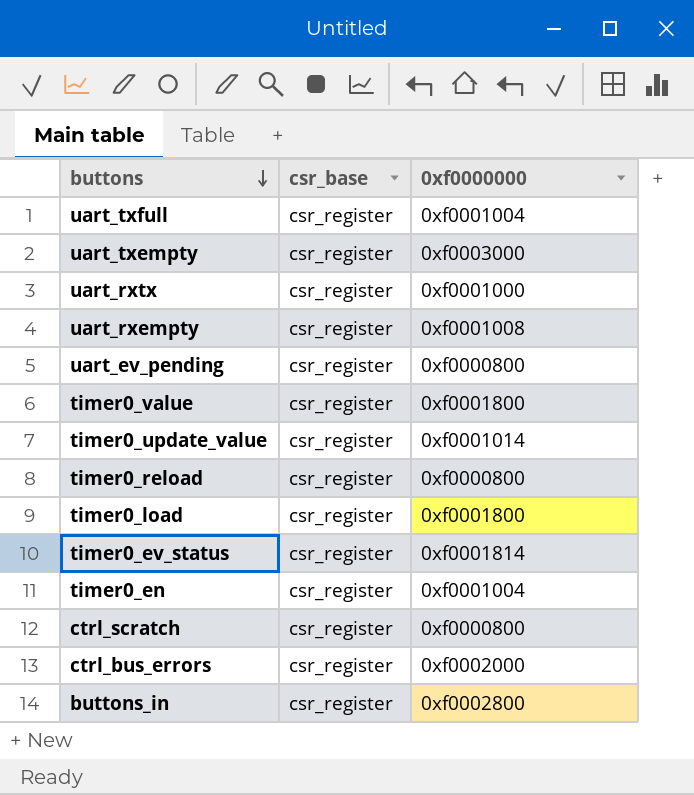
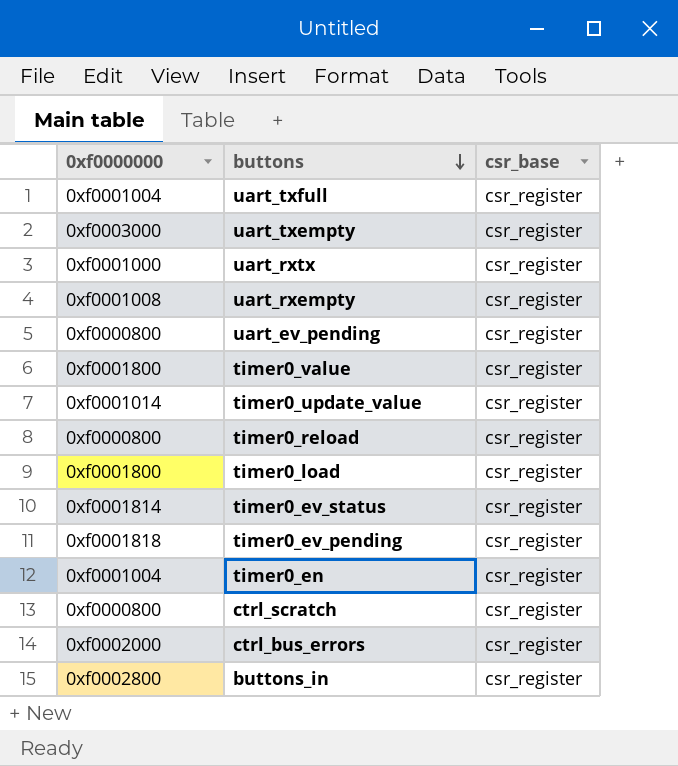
column 0xf0000000 | position: 3 -> 1
row timer0_ev_pending: none -> 0xf0001818 | csr_register

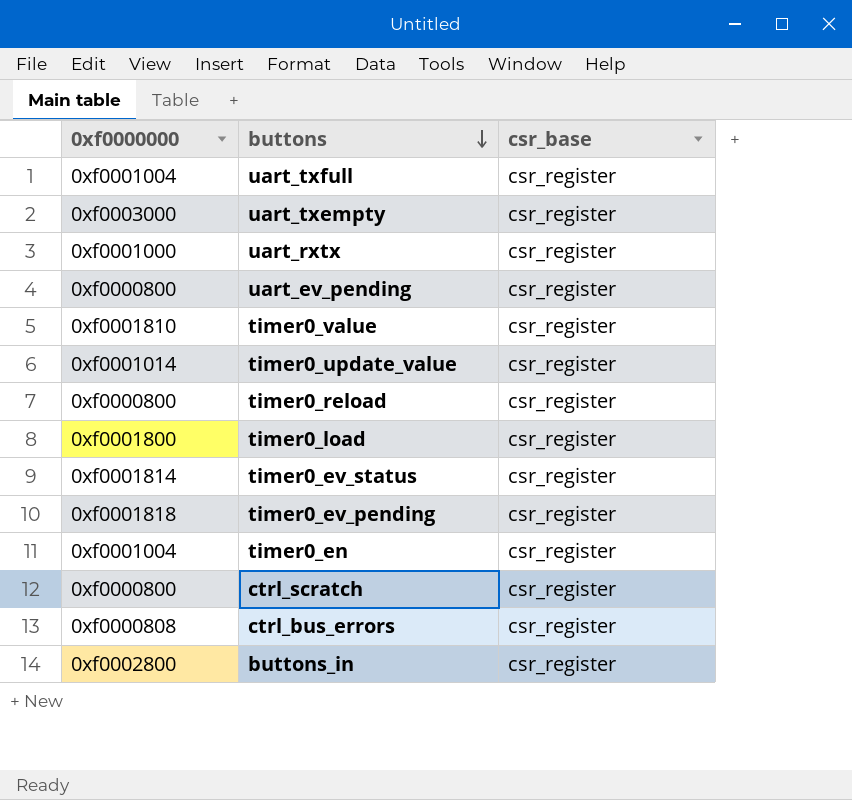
row uart_rxempty: 0xf0001008 | csr_register -> none
timer0_value | 0xf0000000: 0xf0001800 -> 0xf0001810
ctrl_bus_errors | 0xf0000000: 0xf0002000 -> 0xf0000808

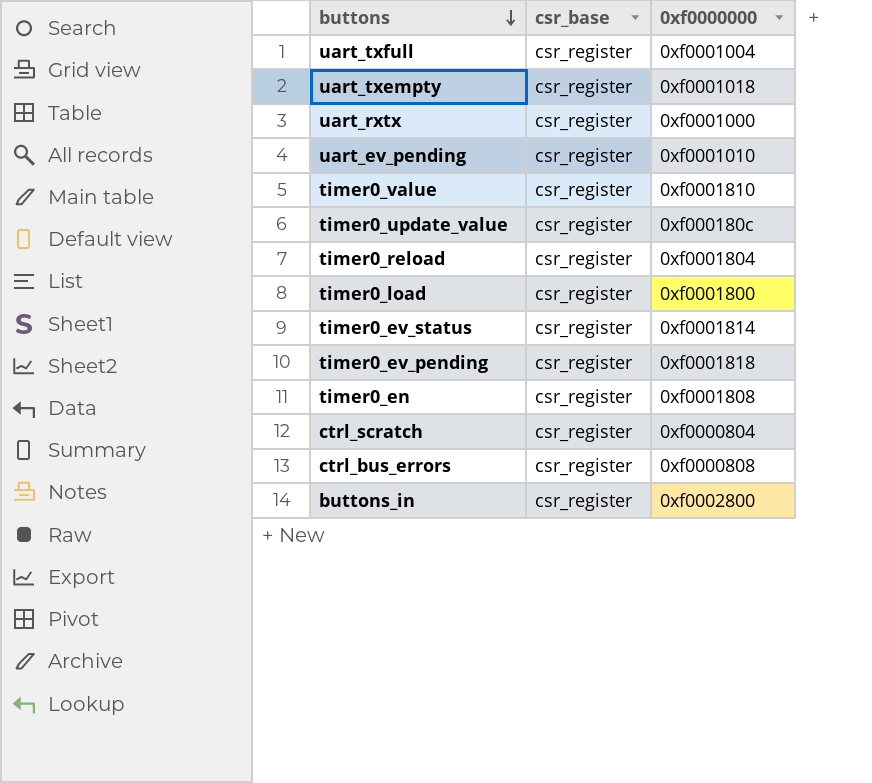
column 0xf0000000 | position: 1 -> 3
uart_txempty | 0xf0000000: 0xf0003000 -> 0xf0001018
uart_ev_pending | 0xf0000000: 0xf0000800 -> 0xf0001010
timer0_update_value | 0xf0000000: 0xf0001014 -> 0xf000180c
timer0_reload | 0xf0000000: 0xf0000800 -> 0xf0001804
timer0_en | 0xf0000000: 0xf0001004 -> 0xf0001808
ctrl_scratch | 0xf0000000: 0xf0000800 -> 0xf0000804

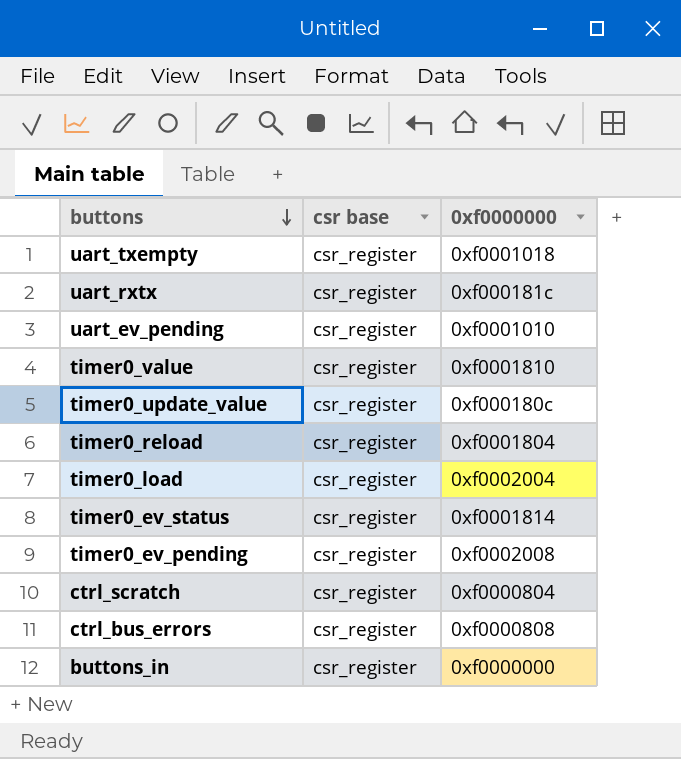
column name: csr_base -> csr base
row uart_txfull: csr_register | 0xf0001004 -> none
row timer0_en: csr_register | 0xf0001808 -> none
uart_rxtx | 0xf0000000: 0xf0001000 -> 0xf000181c
timer0_load | 0xf0000000: 0xf0001800 -> 0xf0002004
timer0_ev_pending | 0xf0000000: 0xf0001818 -> 0xf0002008
buttons_in | 0xf0000000: 0xf0002800 -> 0xf0000000

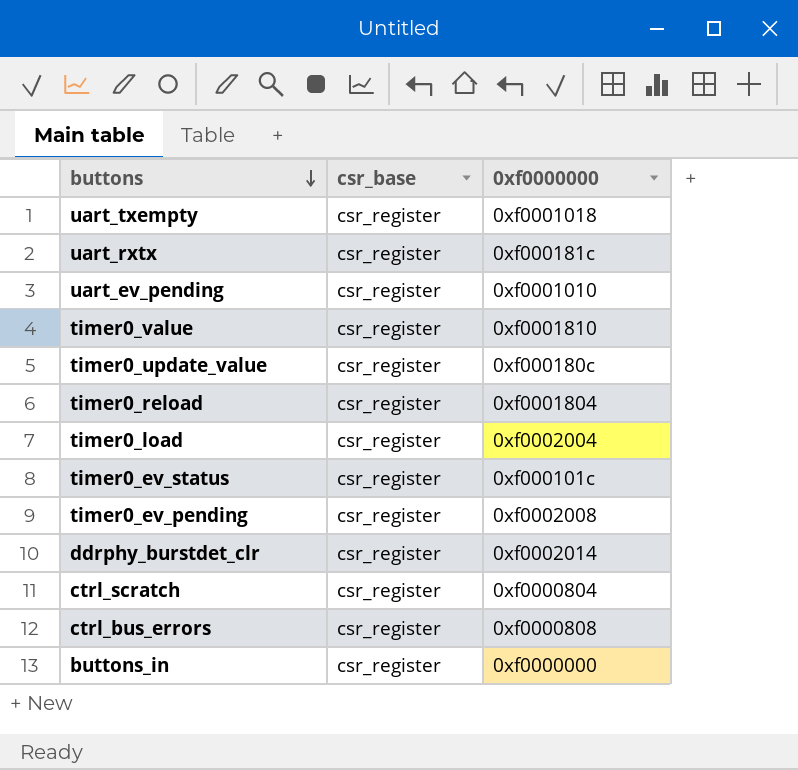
column name: csr base -> csr_base
timer0_ev_status | 0xf0000000: 0xf0001814 -> 0xf000101c
row ddrphy_burstdet_clr: none -> csr_register | 0xf0002014

